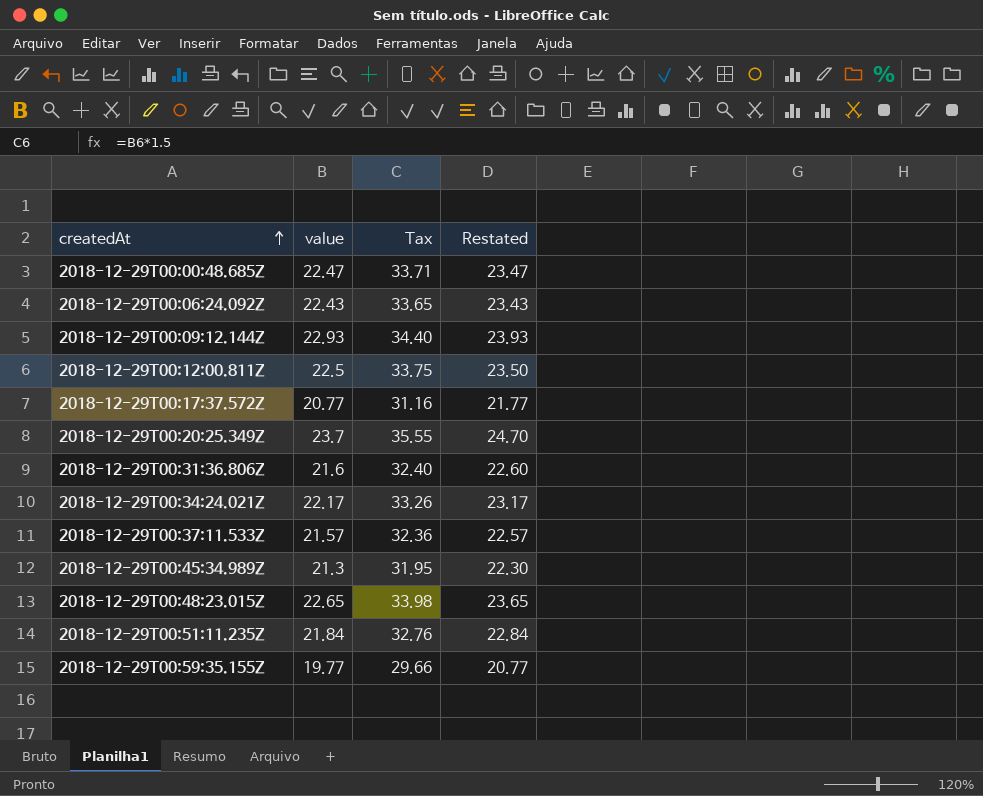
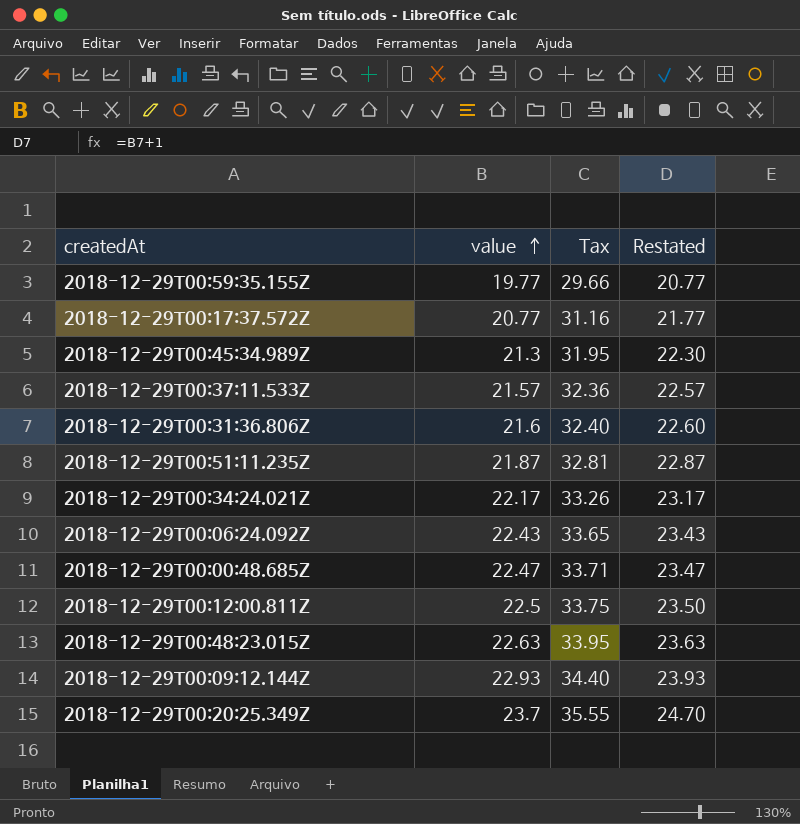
row order: createdAt ascending -> value ascending
2018-12-29T00:51:11.235Z | value: 21.84 -> 21.87
2018-12-29T00:51:11.235Z | Tax: 32.76 -> 32.81
2018-12-29T00:51:11.235Z | Restated: 22.84 -> 22.87
2018-12-29T00:48:23.015Z | value: 22.65 -> 22.63
2018-12-29T00:48:23.015Z | Tax: 33.98 -> 33.95
2018-12-29T00:48:23.015Z | Restated: 23.65 -> 23.63

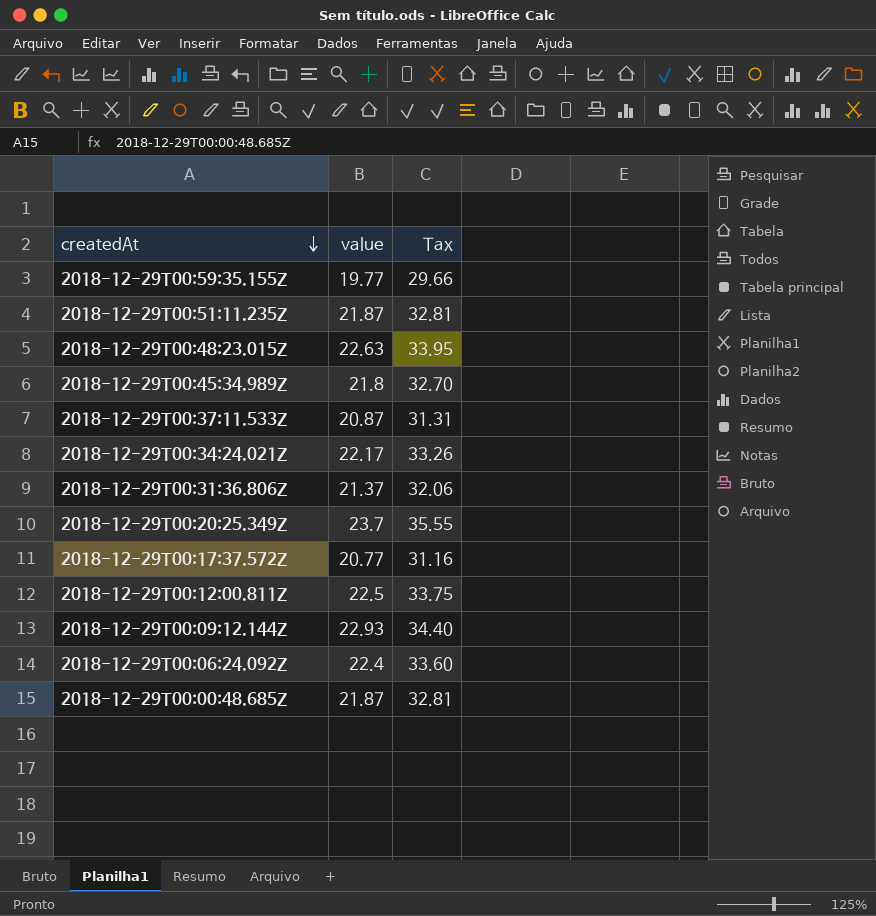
row order: value ascending -> createdAt descending
column Restated | formula: [value] + 1 -> none
2018-12-29T00:45:34.989Z | value: 21.3 -> 21.8
2018-12-29T00:45:34.989Z | Tax: 31.95 -> 32.70
2018-12-29T00:37:11.533Z | value: 21.57 -> 20.87
2018-12-29T00:37:11.533Z | Tax: 32.36 -> 31.31
2018-12-29T00:31:36.806Z | value: 21.6 -> 21.37
2018-12-29T00:31:36.806Z | Tax: 32.40 -> 32.06
2018-12-29T00:06:24.092Z | value: 22.43 -> 22.4
2018-12-29T00:06:24.092Z | Tax: 33.65 -> 33.60
2018-12-29T00:00:48.685Z | value: 22.47 -> 21.87
2018-12-29T00:00:48.685Z | Tax: 33.71 -> 32.81

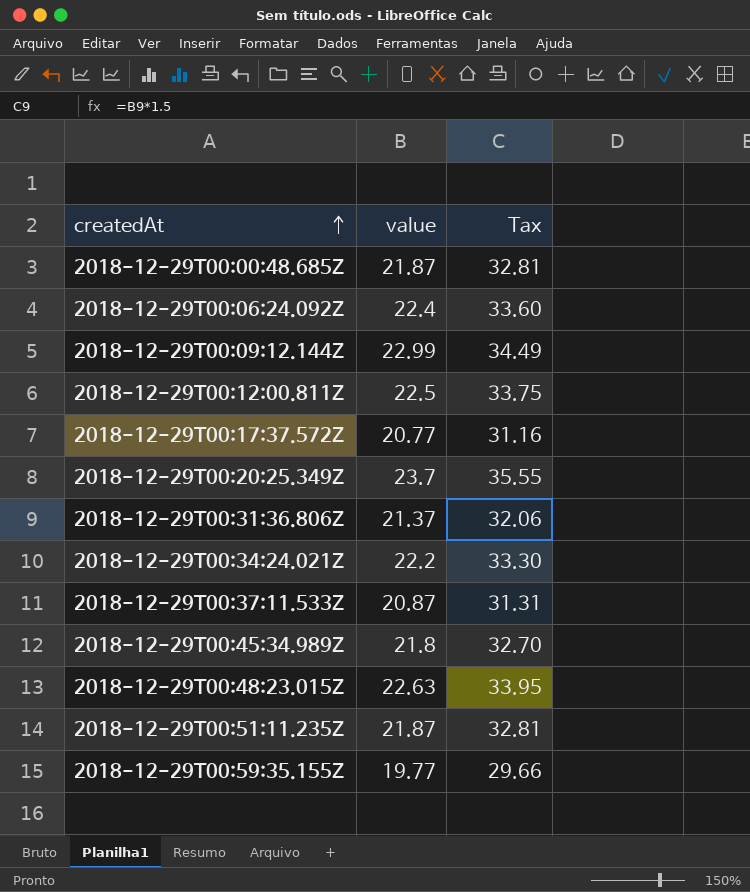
row order: createdAt descending -> createdAt ascending
2018-12-29T00:09:12.144Z | value: 22.93 -> 22.99
2018-12-29T00:09:12.144Z | Tax: 34.40 -> 34.49
2018-12-29T00:34:24.021Z | value: 22.17 -> 22.2
2018-12-29T00:34:24.021Z | Tax: 33.26 -> 33.30

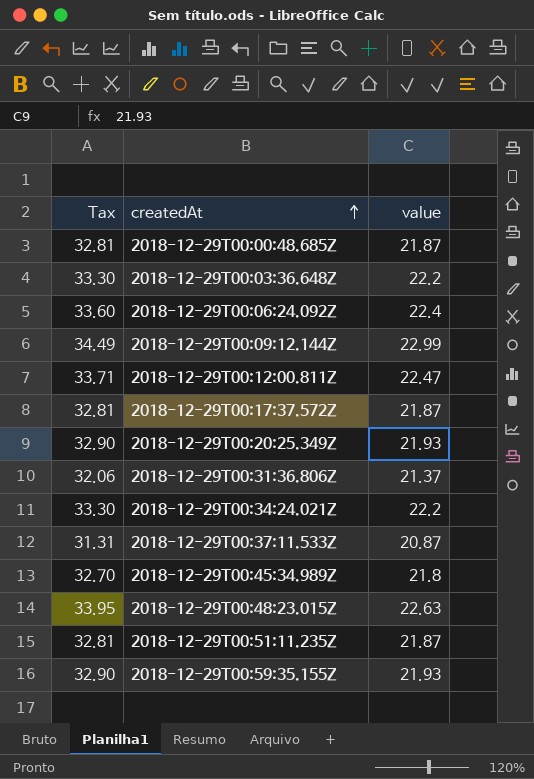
column Tax | position: 3 -> 1
row 2018-12-29T00:03:36.648Z: none -> 33.30 | 22.2
2018-12-29T00:12:00.811Z | Tax: 33.75 -> 33.71
2018-12-29T00:12:00.811Z | value: 22.5 -> 22.47
2018-12-29T00:17:37.572Z | Tax: 31.16 -> 32.81
2018-12-29T00:17:37.572Z | value: 20.77 -> 21.87
2018-12-29T00:20:25.349Z | Tax: 35.55 -> 32.90
2018-12-29T00:20:25.349Z | value: 23.7 -> 21.93
2018-12-29T00:59:35.155Z | Tax: 29.66 -> 32.90
2018-12-29T00:59:35.155Z | value: 19.77 -> 21.93

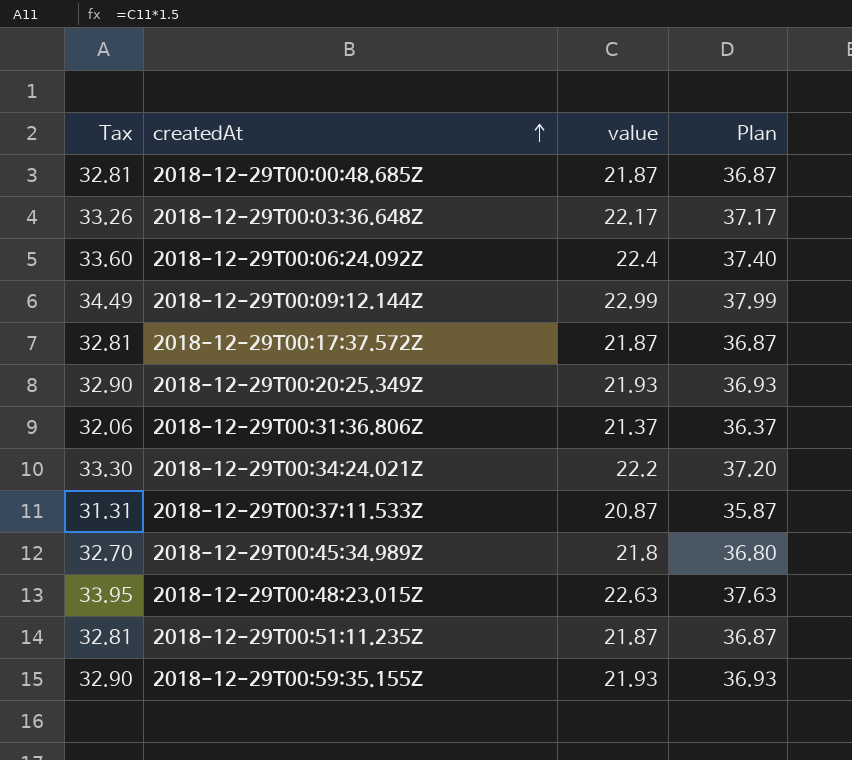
column Plan | formula: none -> [value] + 15
row 2018-12-29T00:12:00.811Z: 33.71 | 22.47 -> none
2018-12-29T00:03:36.648Z | Tax: 33.30 -> 33.26
2018-12-29T00:03:36.648Z | value: 22.2 -> 22.17

